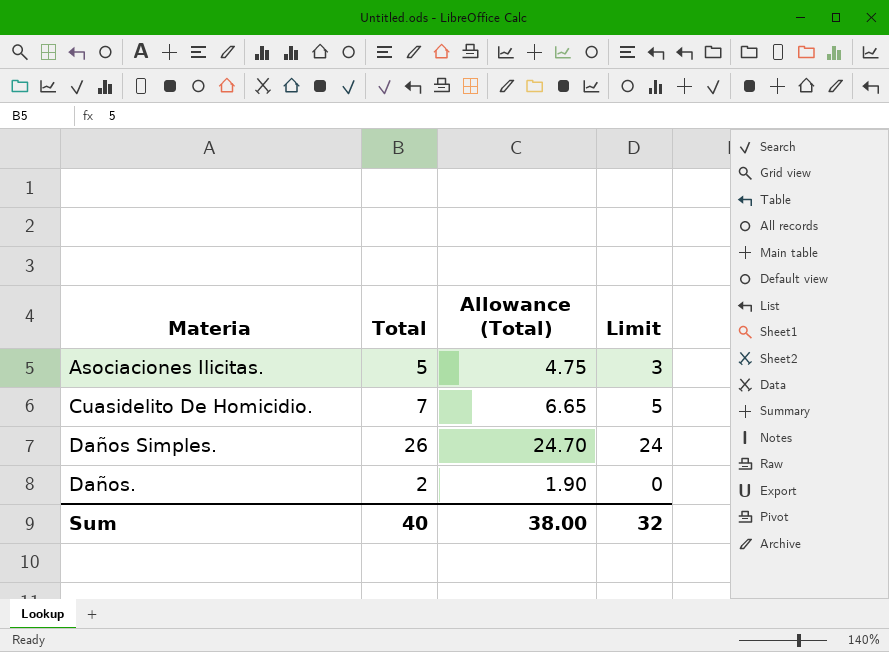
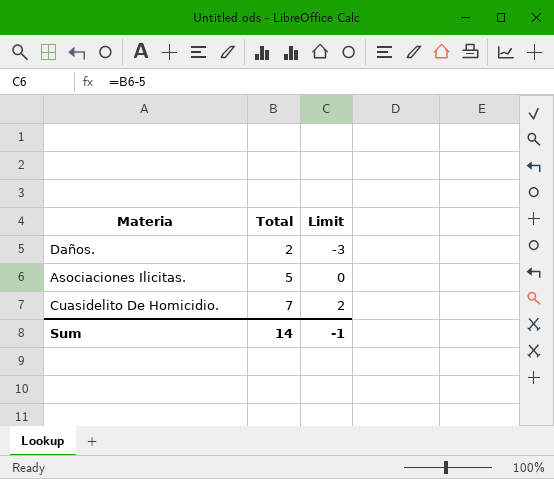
row order: Materia ascending -> Total ascending
column Allowance (Total) | formula: [Total] * 0.95 -> none
column Limit | formula: [Total] - 2 -> [Total] - 5
row Daños Simples.: 26 | 24.70 | 24 -> none
Sum | Total: 40 -> 14
Sum | Limit: 32 -> -1

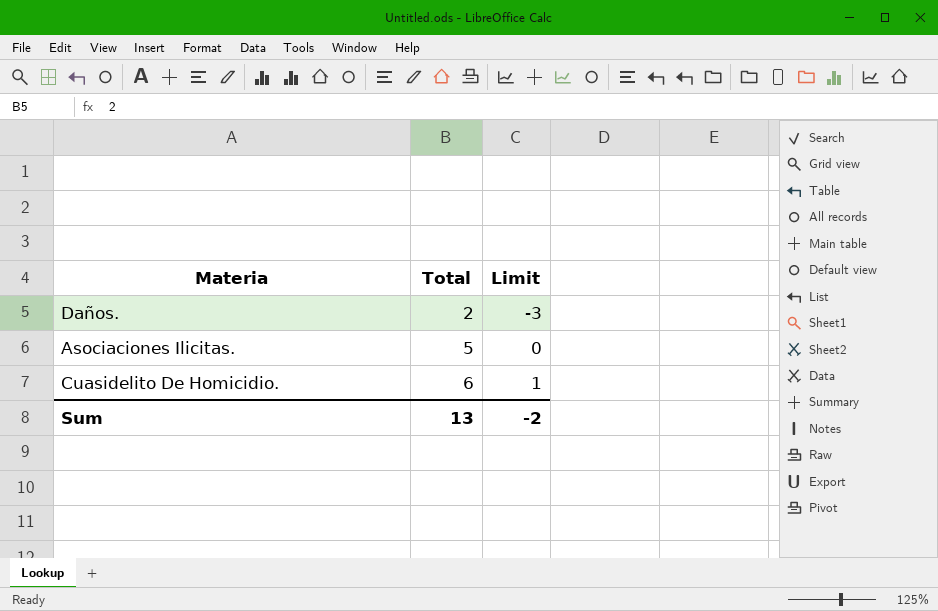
Cuasidelito De Homicidio. | Total: 7 -> 6
Cuasidelito De Homicidio. | Limit: 2 -> 1
Sum | Total: 14 -> 13
Sum | Limit: -1 -> -2

